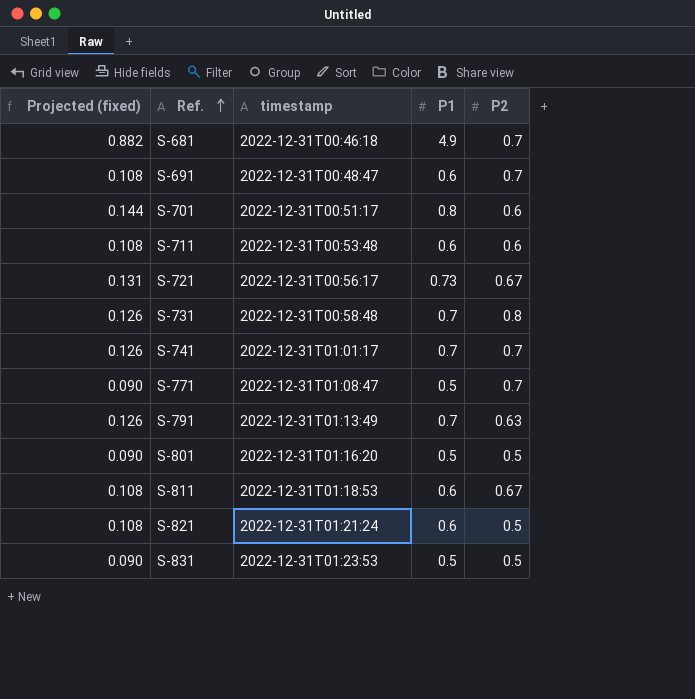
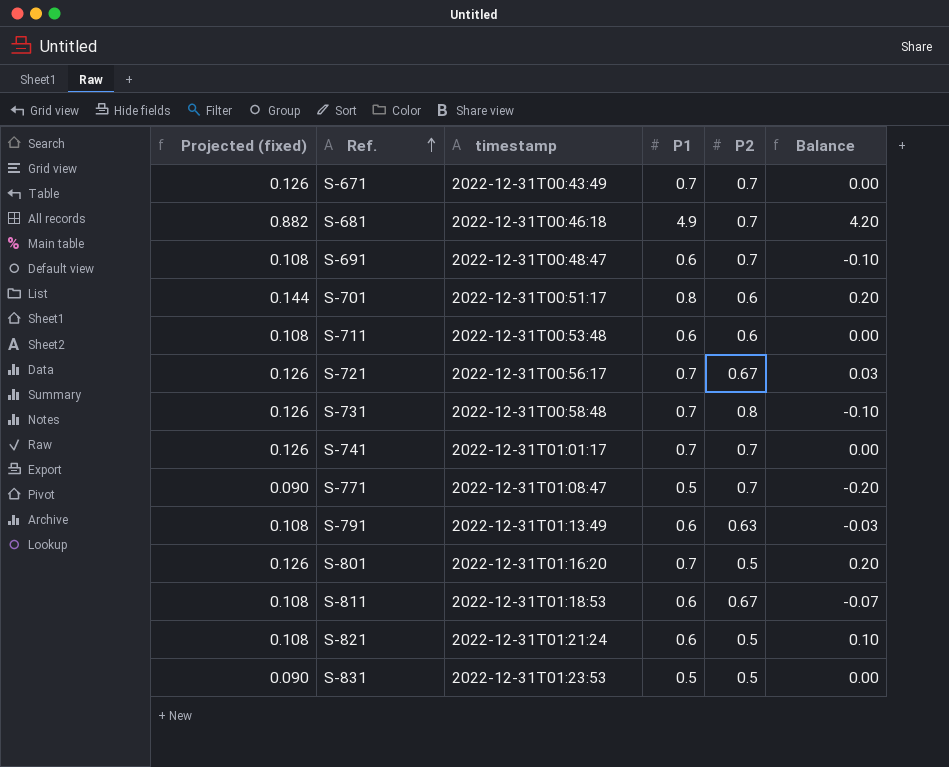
column Balance | formula: none -> [P1] - [P2]
row S-671: none -> 0.126 | 2022-12-31T00:43:49 | 0.7 | 0.7 | 0.00
S-721 | Projected (fixed): 0.131 -> 0.126
S-721 | P1: 0.73 -> 0.7
S-791 | Projected (fixed): 0.126 -> 0.108
S-791 | P1: 0.7 -> 0.6
S-801 | Projected (fixed): 0.090 -> 0.126
S-801 | P1: 0.5 -> 0.7

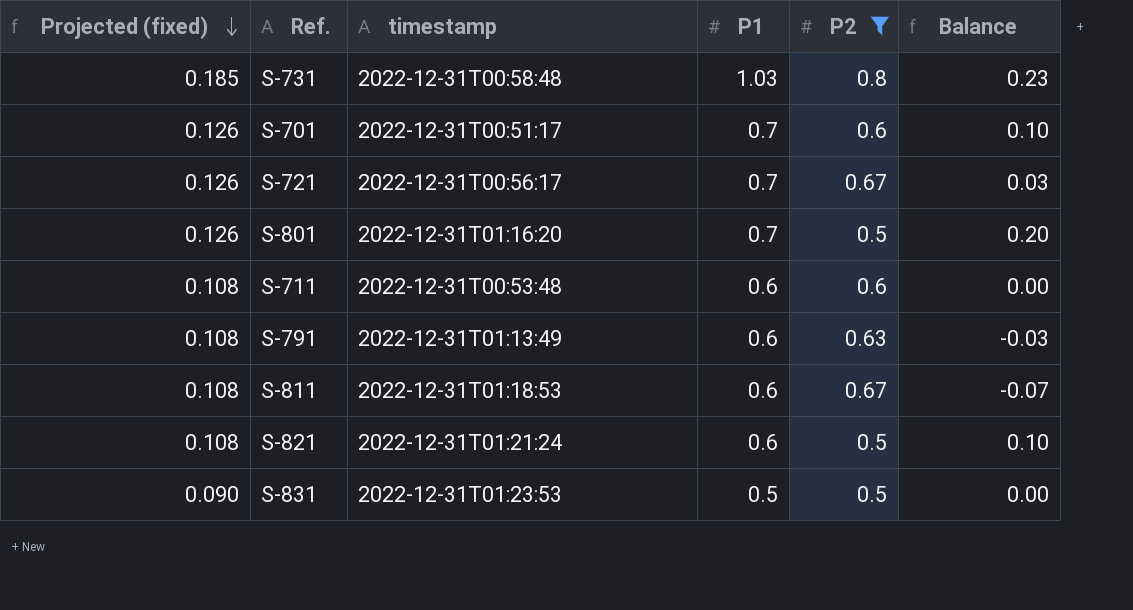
filter: none -> P2 != 0.7
row order: Ref. ascending -> Projected (fixed) descending
S-731 | Projected (fixed): 0.126 -> 0.185
S-731 | P1: 0.7 -> 1.03
S-731 | Balance: -0.10 -> 0.23
S-701 | Projected (fixed): 0.144 -> 0.126
S-701 | P1: 0.8 -> 0.7
S-701 | Balance: 0.20 -> 0.10

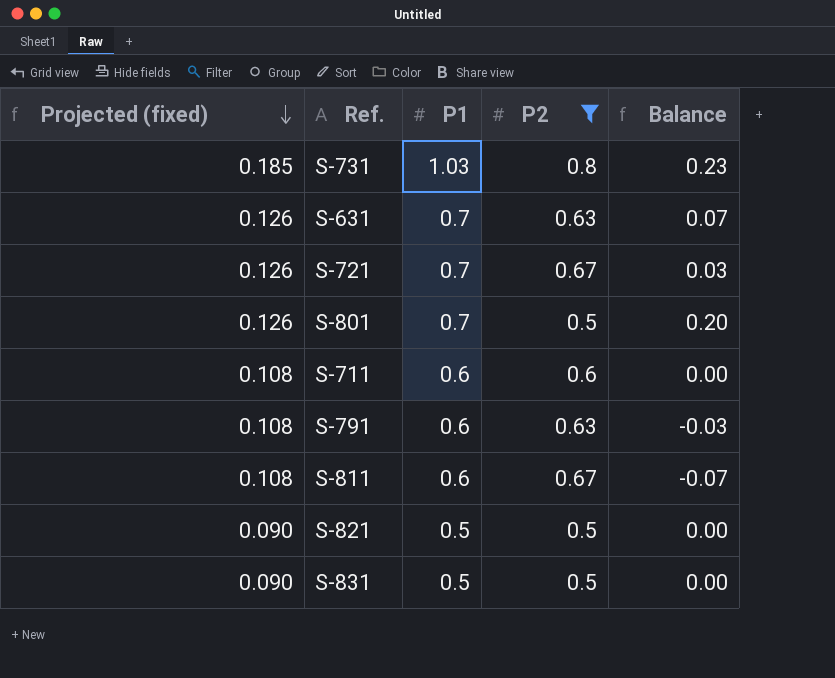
column timestamp | position: 3 -> none
row S-701: 0.126 | 2022-12-31T00:51:17 | 0.7 | 0.6 | 0.10 -> none
row S-631: none -> 0.126 | 0.7 | 0.63 | 0.07
S-821 | Projected (fixed): 0.108 -> 0.090
S-821 | P1: 0.6 -> 0.5
S-821 | Balance: 0.10 -> 0.00

